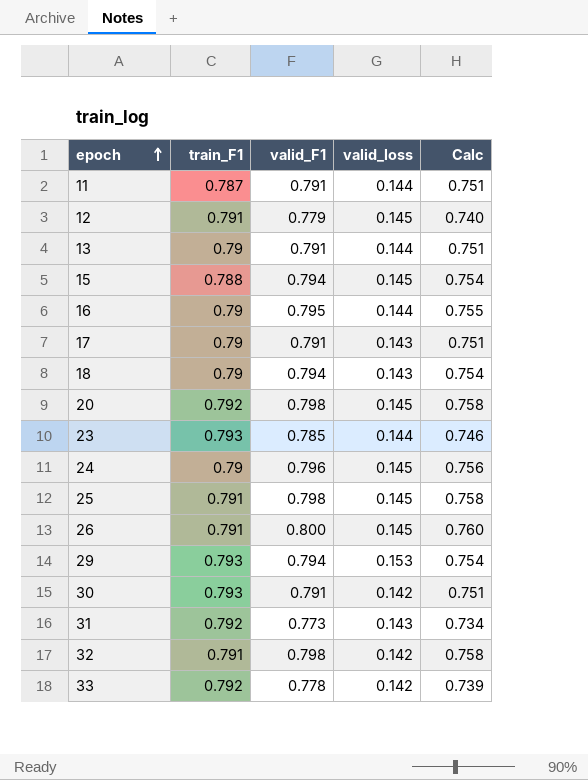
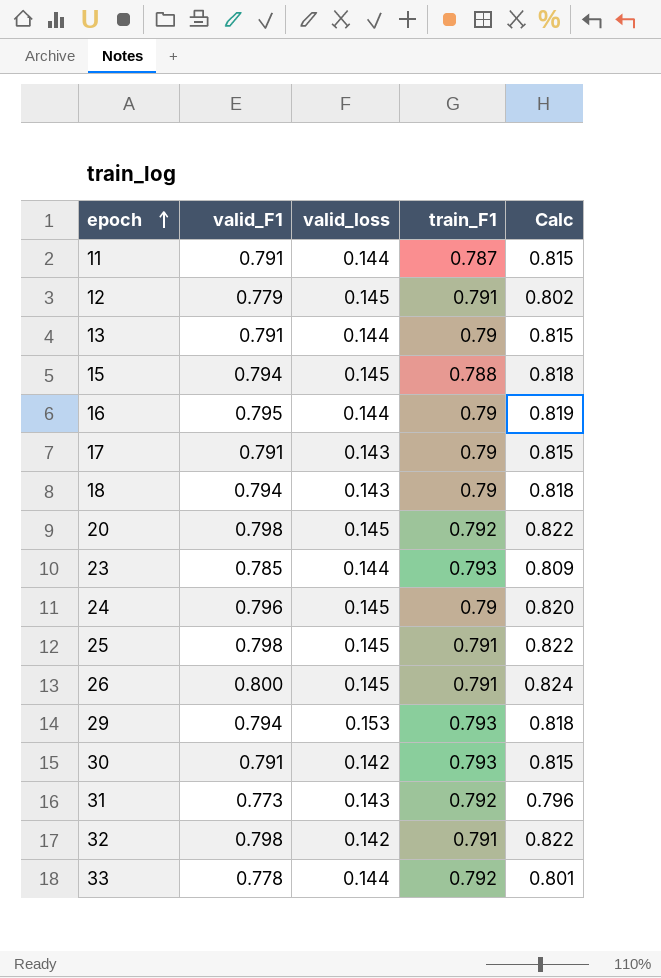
column train_F1 | position: 2 -> 4
column Calc | formula: [valid_F1] * 0.95 -> [valid_F1] * 1.03
33 | valid_loss: 0.142 -> 0.144

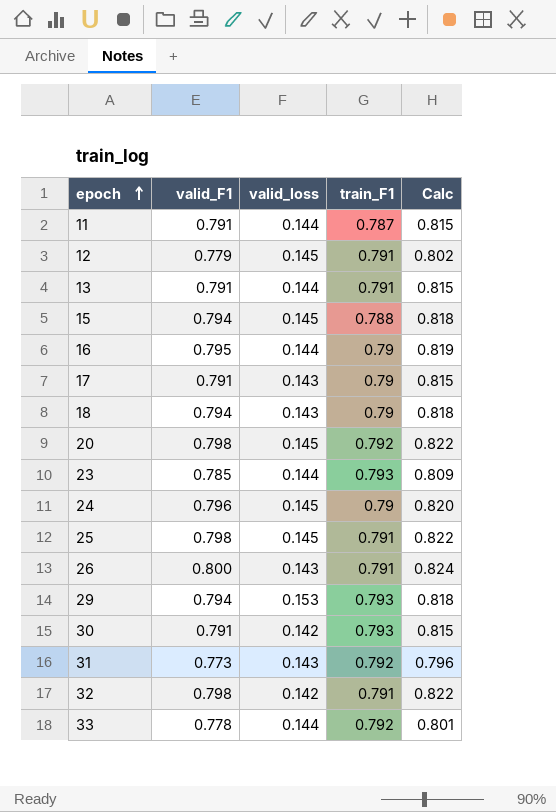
13 | train_F1: 0.79 -> 0.791
26 | valid_loss: 0.145 -> 0.143

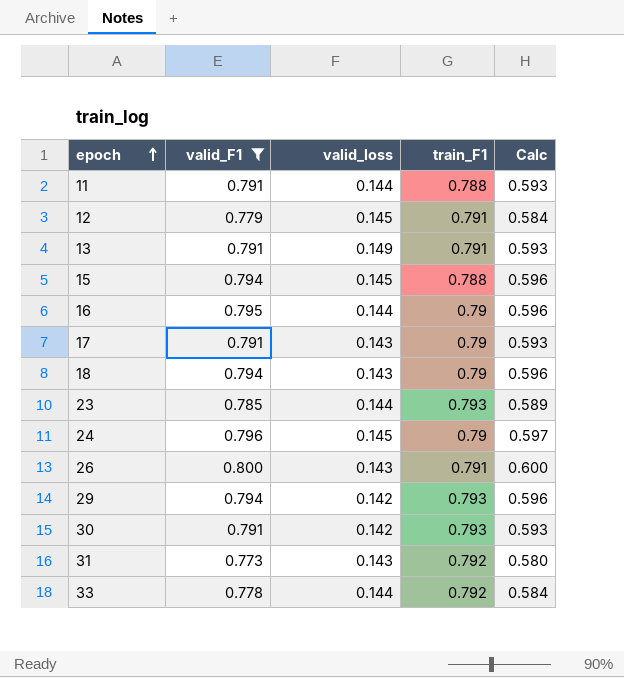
filter: none -> valid_F1 != 0.798
column Calc | formula: [valid_F1] * 1.03 -> [valid_F1] * 0.75
11 | train_F1: 0.787 -> 0.788
13 | valid_loss: 0.144 -> 0.149
29 | valid_loss: 0.153 -> 0.142

